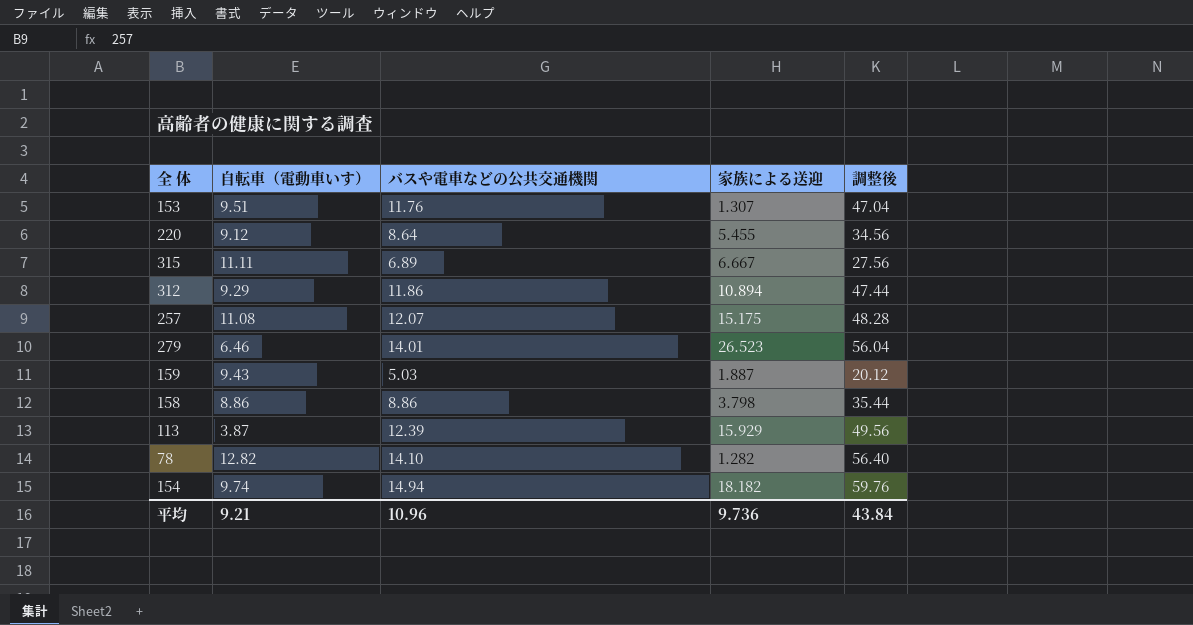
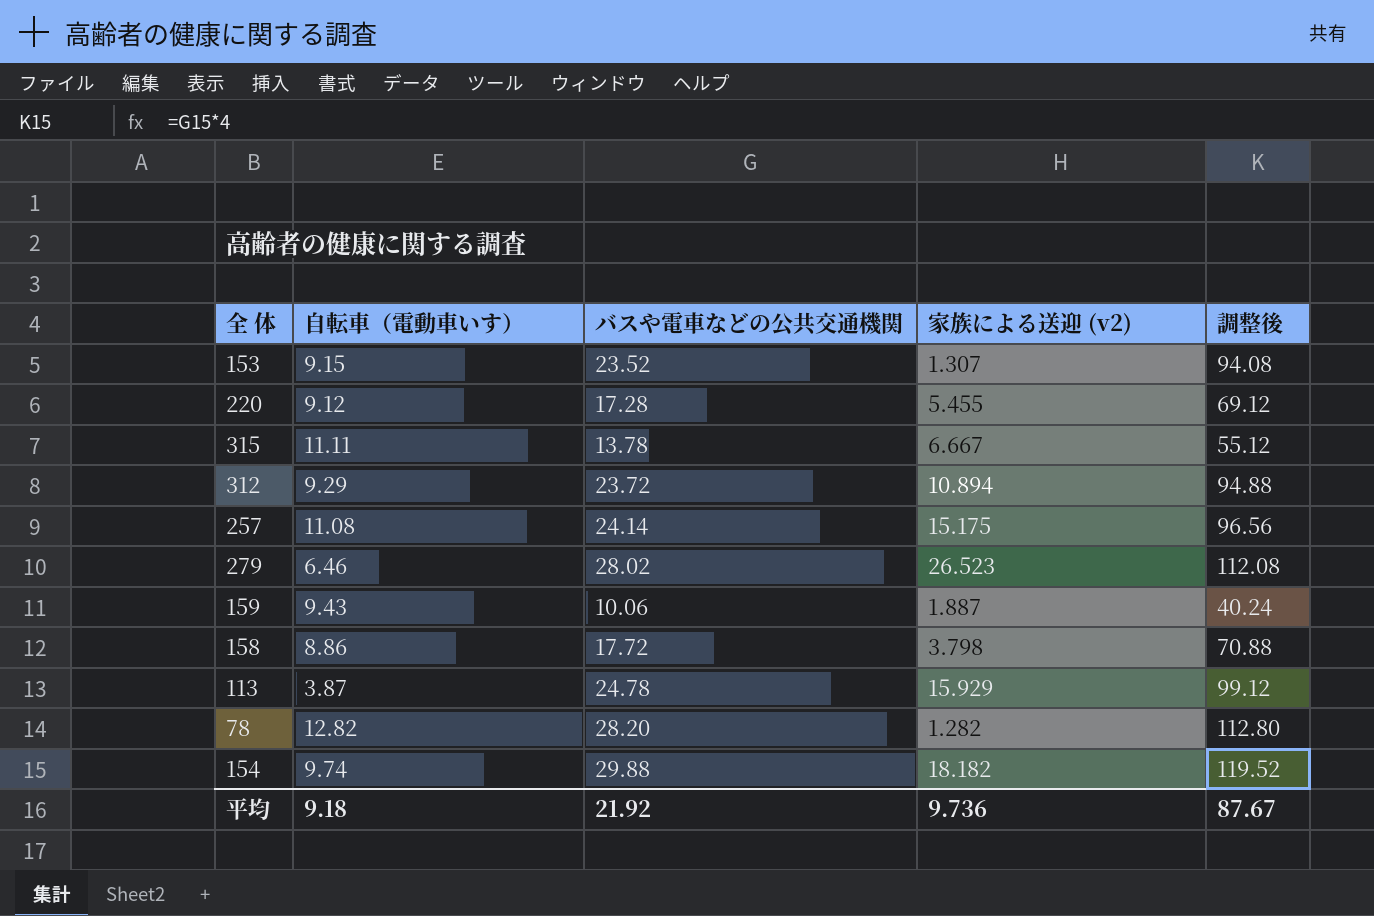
column name: 家族による送迎 -> 家族による送迎 (v2)
153 | 自転車（電動車いす）: 9.51 -> 9.15
153 | バスや電車などの公共交通機関: 11.76 -> 23.52
153 | 調整後: 47.04 -> 94.08
220 | バスや電車などの公共交通機関: 8.64 -> 17.28
220 | 調整後: 34.56 -> 69.12
315 | バスや電車などの公共交通機関: 6.89 -> 13.78
315 | 調整後: 27.56 -> 55.12
312 | バスや電車などの公共交通機関: 11.86 -> 23.72
312 | 調整後: 47.44 -> 94.88
257 | バスや電車などの公共交通機関: 12.07 -> 24.14
257 | 調整後: 48.28 -> 96.56
279 | バスや電車などの公共交通機関: 14.01 -> 28.02
279 | 調整後: 56.04 -> 112.08
159 | バスや電車などの公共交通機関: 5.03 -> 10.06
159 | 調整後: 20.12 -> 40.24
158 | バスや電車などの公共交通機関: 8.86 -> 17.72
158 | 調整後: 35.44 -> 70.88
113 | バスや電車などの公共交通機関: 12.39 -> 24.78
113 | 調整後: 49.56 -> 99.12
78 | バスや電車などの公共交通機関: 14.10 -> 28.20
78 | 調整後: 56.40 -> 112.80
154 | バスや電車などの公共交通機関: 14.94 -> 29.88
154 | 調整後: 59.76 -> 119.52
平均 | 自転車（電動車いす）: 9.21 -> 9.18
平均 | バスや電車などの公共交通機関: 10.96 -> 21.92
平均 | 調整後: 43.84 -> 87.67

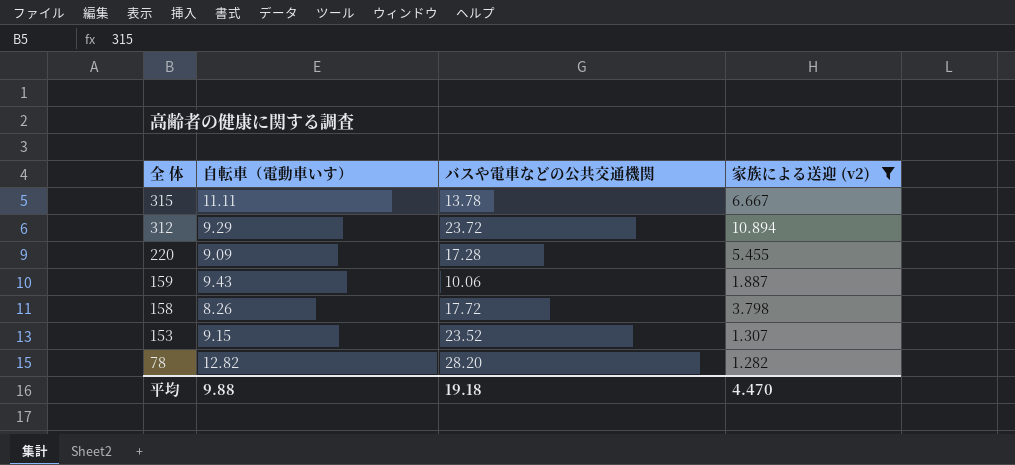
filter: none -> 家族による送迎 (v2) <= 10.894
row order: none -> 全 体 descending
column 調整後 | formula: [バスや電車などの公共交通機関] * 4 -> none
220 | 自転車（電動車いす）: 9.12 -> 9.09
158 | 自転車（電動車いす）: 8.86 -> 8.26
平均 | 自転車（電動車いす）: 9.18 -> 9.88
平均 | バスや電車などの公共交通機関: 21.92 -> 19.18
平均 | 家族による送迎 (v2): 9.736 -> 4.470

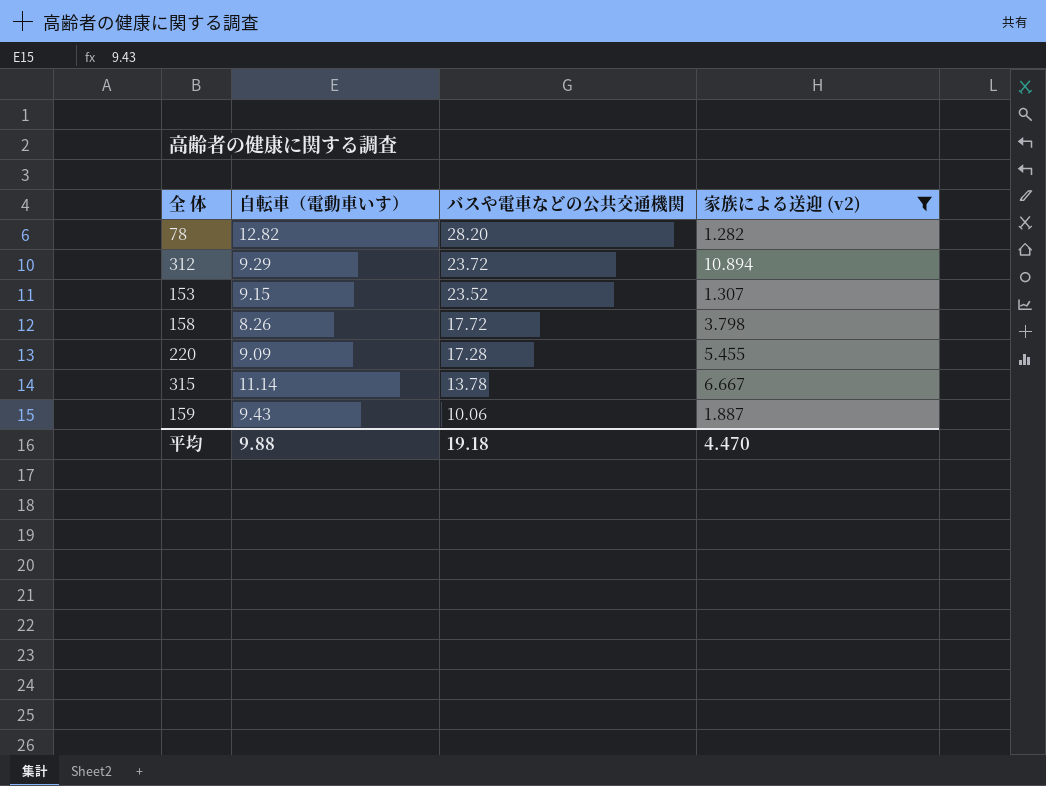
row order: 全 体 descending -> バスや電車などの公共交通機関 descending
315 | 自転車（電動車いす）: 11.11 -> 11.14

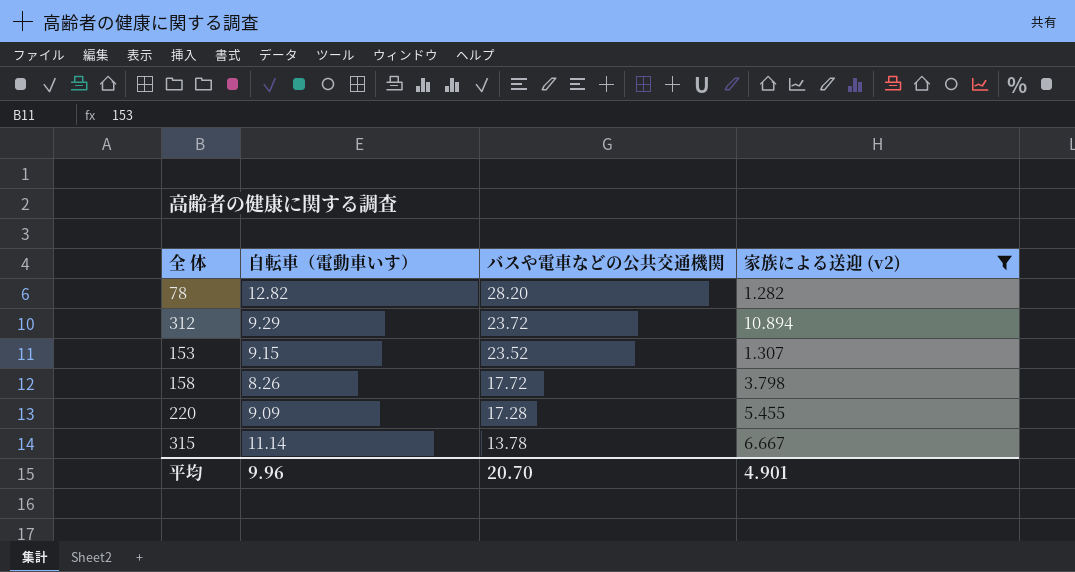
row 159: 9.43 | 10.06 | 1.887 -> none
平均 | 自転車（電動車いす）: 9.88 -> 9.96
平均 | バスや電車などの公共交通機関: 19.18 -> 20.70
平均 | 家族による送迎 (v2): 4.470 -> 4.901

